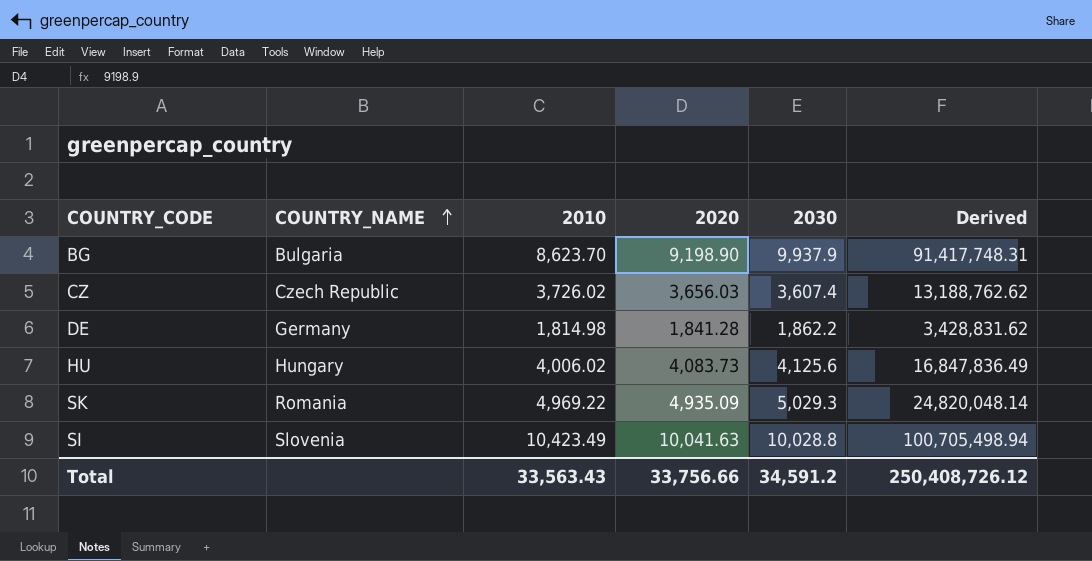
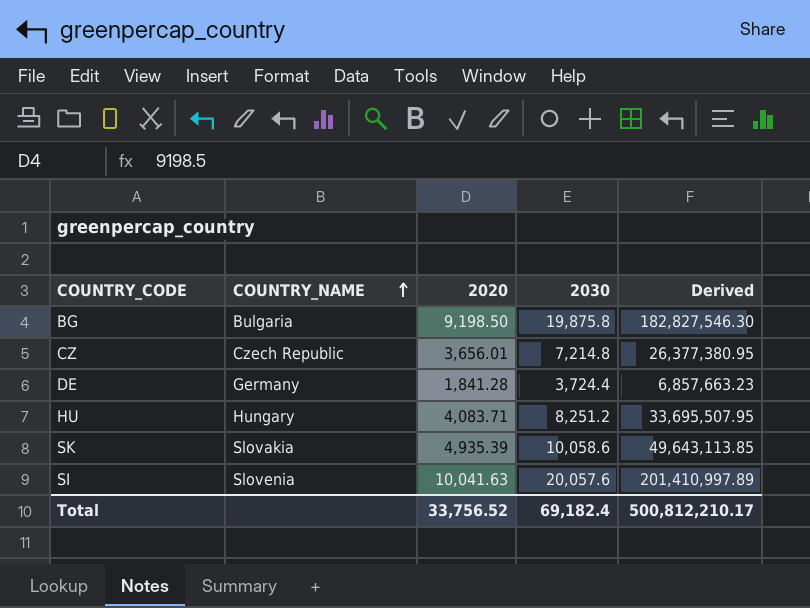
column 2010 | position: 3 -> none
BG | 2020: 9,198.90 -> 9,198.50
BG | 2030: 9,937.9 -> 19,875.8
BG | Derived: 91,417,748.31 -> 182,827,546.30
CZ | 2020: 3,656.03 -> 3,656.01
CZ | 2030: 3,607.4 -> 7,214.8
CZ | Derived: 13,188,762.62 -> 26,377,380.95
DE | 2030: 1,862.2 -> 3,724.4
DE | Derived: 3,428,831.62 -> 6,857,663.23
HU | 2020: 4,083.73 -> 4,083.71
HU | 2030: 4,125.6 -> 8,251.2
HU | Derived: 16,847,836.49 -> 33,695,507.95
SK | COUNTRY_NAME: Romania -> Slovakia
SK | 2020: 4,935.09 -> 4,935.39
SK | 2030: 5,029.3 -> 10,058.6
SK | Derived: 24,820,048.14 -> 49,643,113.85
SI | 2030: 10,028.8 -> 20,057.6
SI | Derived: 100,705,498.94 -> 201,410,997.89
Total | 2020: 33,756.66 -> 33,756.52
Total | 2030: 34,591.2 -> 69,182.4
Total | Derived: 250,408,726.12 -> 500,812,210.17

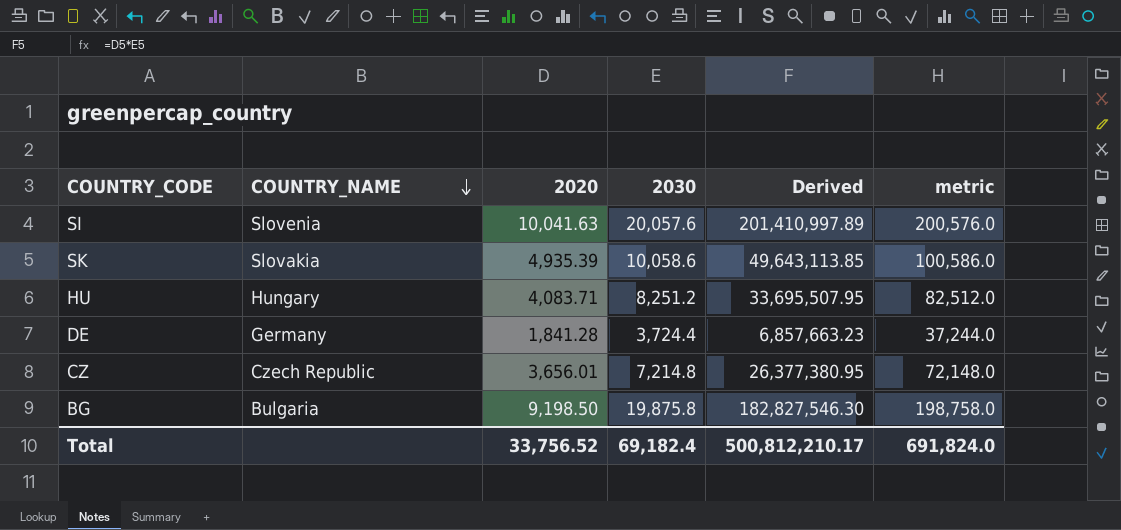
row order: COUNTRY_NAME ascending -> COUNTRY_NAME descending
column metric | formula: none -> [2030] * 10

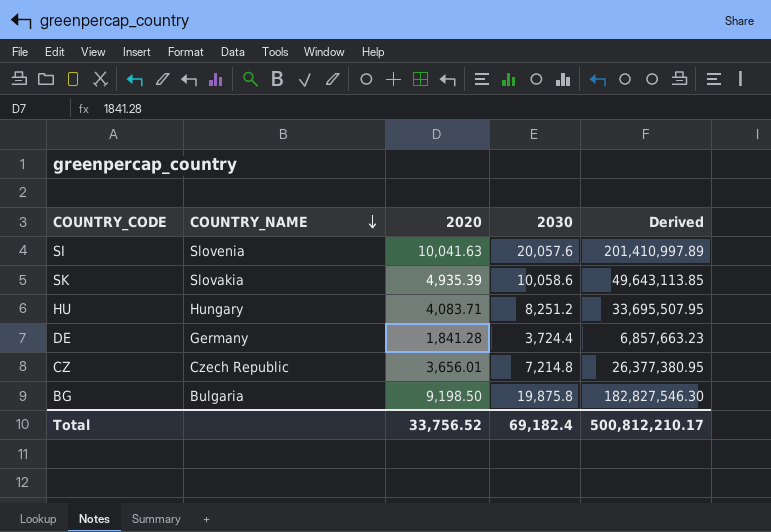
column metric | formula: [2030] * 10 -> none

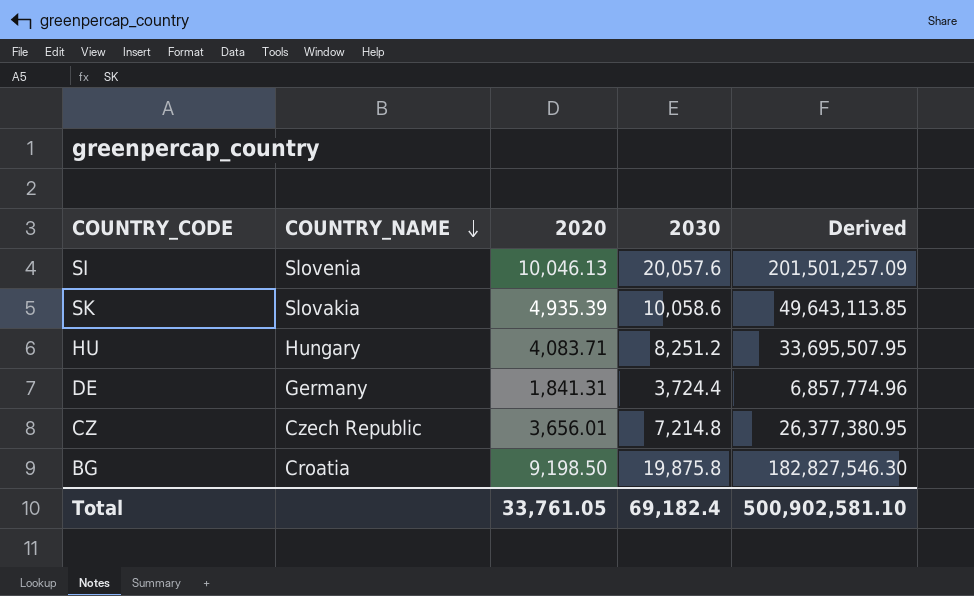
SI | 2020: 10,041.63 -> 10,046.13
SI | Derived: 201,410,997.89 -> 201,501,257.09
DE | 2020: 1,841.28 -> 1,841.31
DE | Derived: 6,857,663.23 -> 6,857,774.96
BG | COUNTRY_NAME: Bulgaria -> Croatia
Total | 2020: 33,756.52 -> 33,761.05
Total | Derived: 500,812,210.17 -> 500,902,581.10

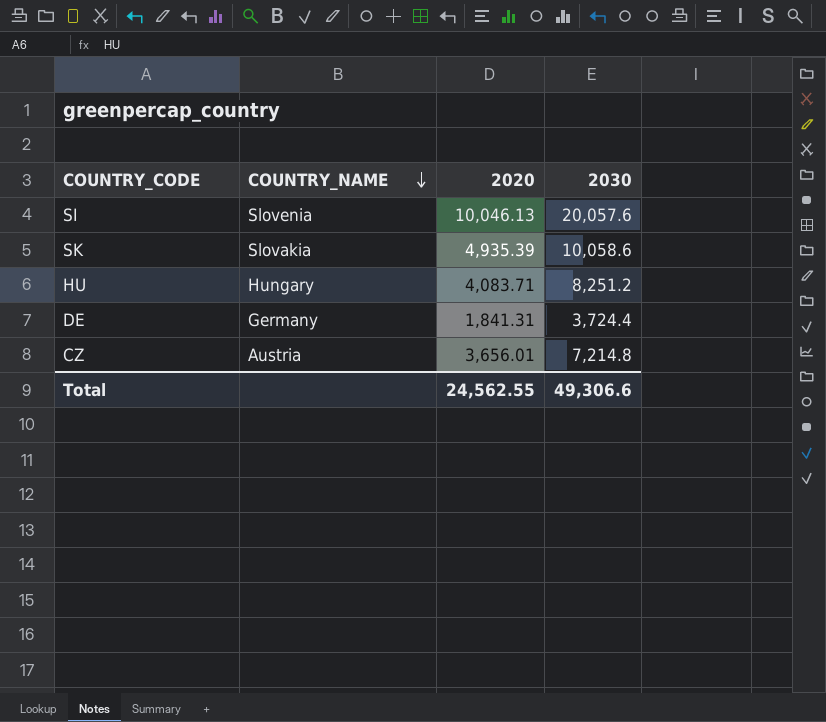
column Derived | formula: [2020] * [2030] -> none
row BG: Croatia | 9,198.50 | 19,875.8 | 182,827,546.30 -> none
CZ | COUNTRY_NAME: Czech Republic -> Austria
Total | 2020: 33,761.05 -> 24,562.55
Total | 2030: 69,182.4 -> 49,306.6

